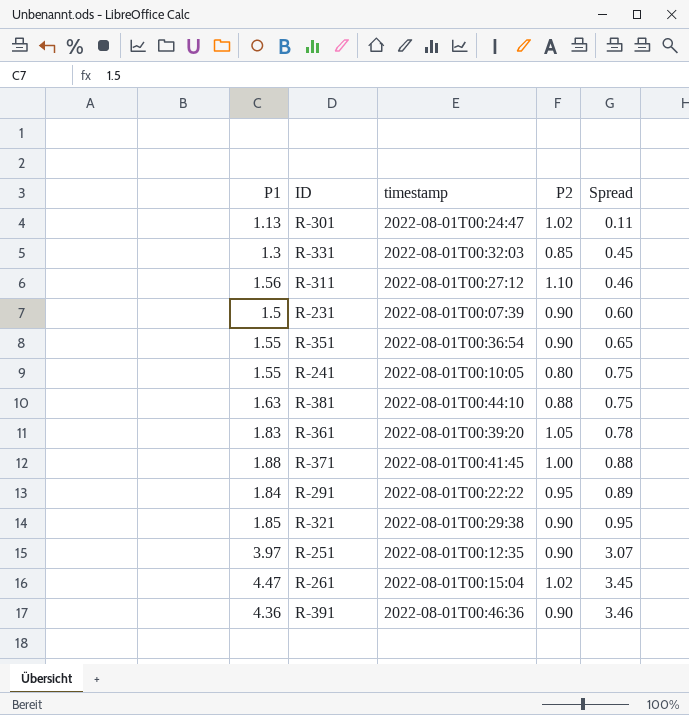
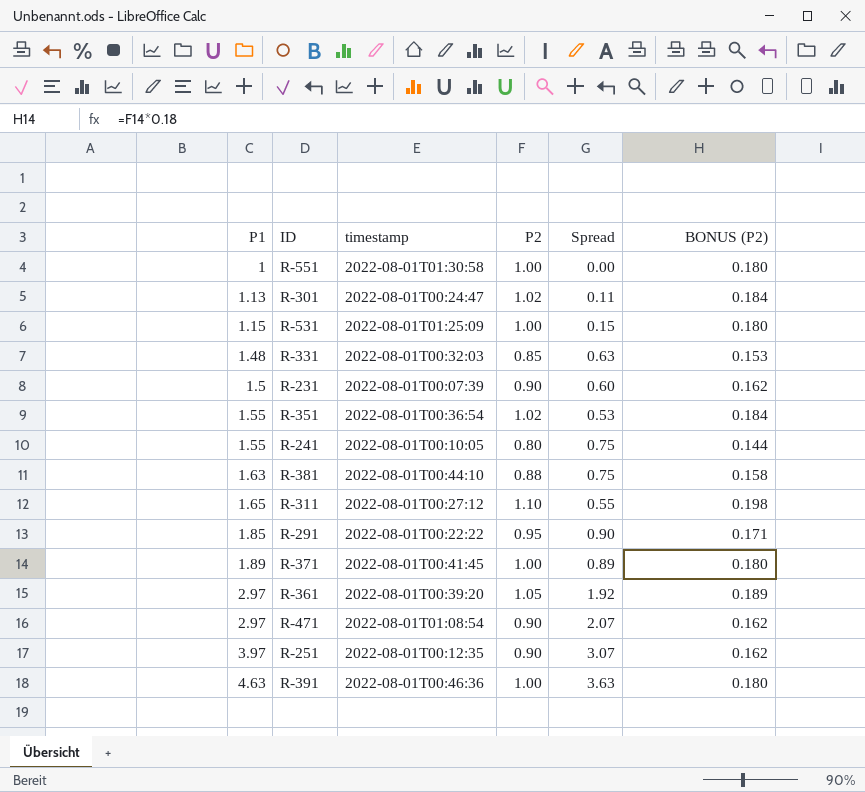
row order: Spread ascending -> P1 ascending
column BONUS (P2) | formula: none -> [P2] * 0.18
row R-321: 1.85 | 2022-08-01T00:29:38 | 0.90 | 0.95 -> none
row R-261: 4.47 | 2022-08-01T00:15:04 | 1.02 | 3.45 -> none
row R-551: none -> 1 | 2022-08-01T01:30:58 | 1.00 | 0.00 | 0.180
row R-531: none -> 1.15 | 2022-08-01T01:25:09 | 1.00 | 0.15 | 0.180
R-331 | P1: 1.3 -> 1.48
R-331 | Spread: 0.45 -> 0.63
R-351 | P2: 0.90 -> 1.02
R-351 | Spread: 0.65 -> 0.53
R-311 | P1: 1.56 -> 1.65
R-311 | Spread: 0.46 -> 0.55
R-291 | P1: 1.84 -> 1.85
R-291 | Spread: 0.89 -> 0.90
R-371 | P1: 1.88 -> 1.89
R-371 | Spread: 0.88 -> 0.89
R-361 | P1: 1.83 -> 2.97
R-361 | Spread: 0.78 -> 1.92
row R-471: none -> 2.97 | 2022-08-01T01:08:54 | 0.90 | 2.07 | 0.162
R-391 | P1: 4.36 -> 4.63
R-391 | P2: 0.90 -> 1.00
R-391 | Spread: 3.46 -> 3.63

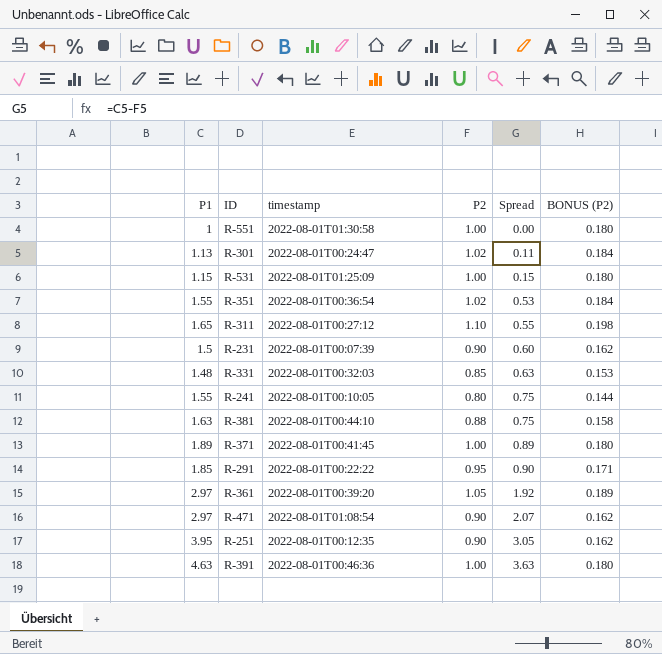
row order: P1 ascending -> Spread ascending
R-251 | P1: 3.97 -> 3.95
R-251 | Spread: 3.07 -> 3.05

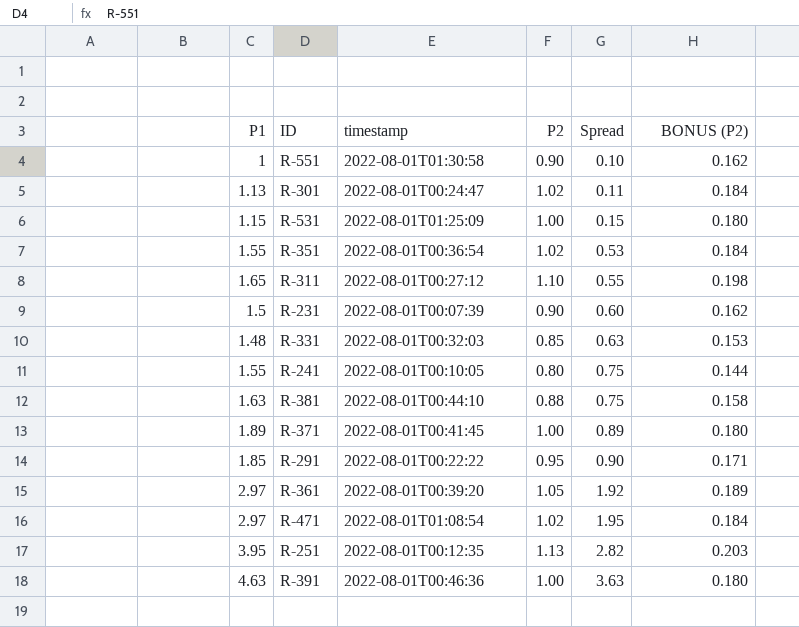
R-551 | P2: 1.00 -> 0.90
R-551 | Spread: 0.00 -> 0.10
R-551 | BONUS (P2): 0.180 -> 0.162
R-471 | P2: 0.90 -> 1.02
R-471 | Spread: 2.07 -> 1.95
R-471 | BONUS (P2): 0.162 -> 0.184
R-251 | P2: 0.90 -> 1.13
R-251 | Spread: 3.05 -> 2.82
R-251 | BONUS (P2): 0.162 -> 0.203

